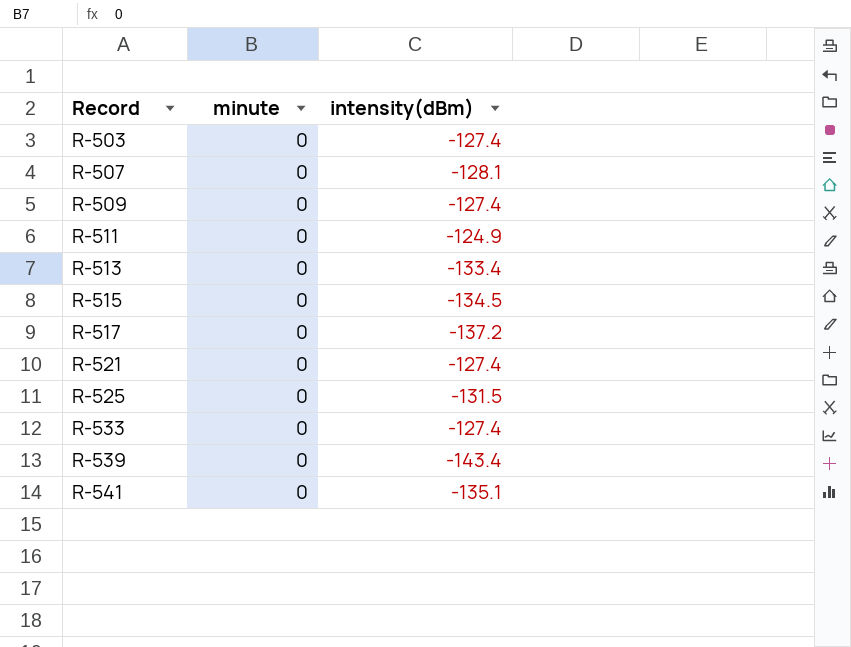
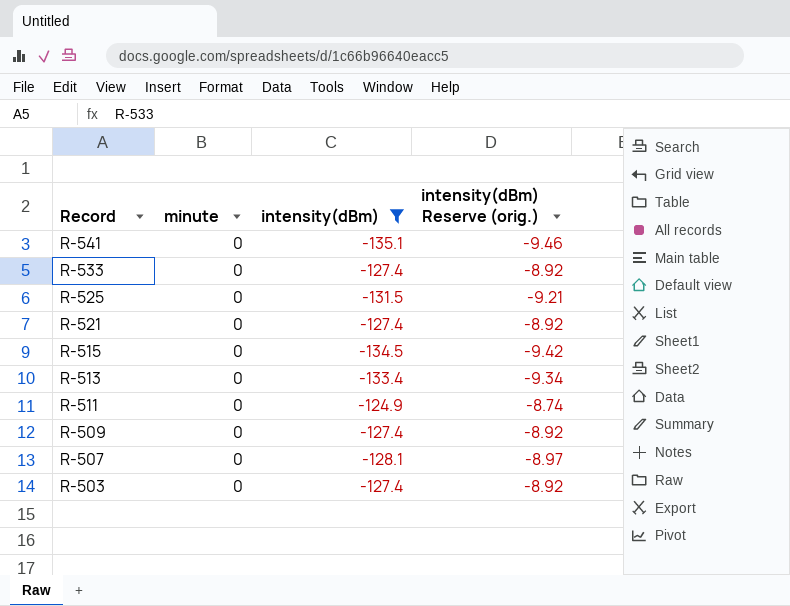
filter: none -> intensity(dBm) >= -135.1
row order: Record ascending -> Record descending
column intensity(dBm) Reserve (orig.) | formula: none -> [intensity(dBm)] * 0.07

